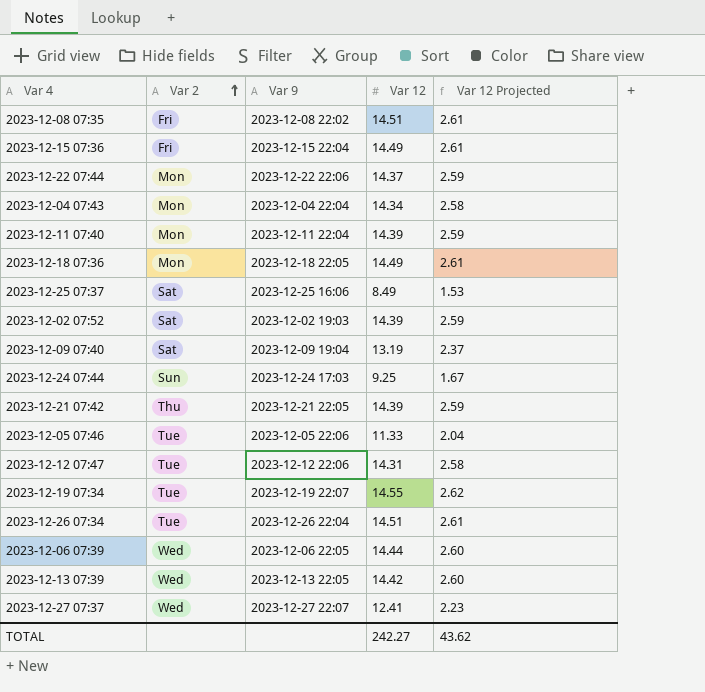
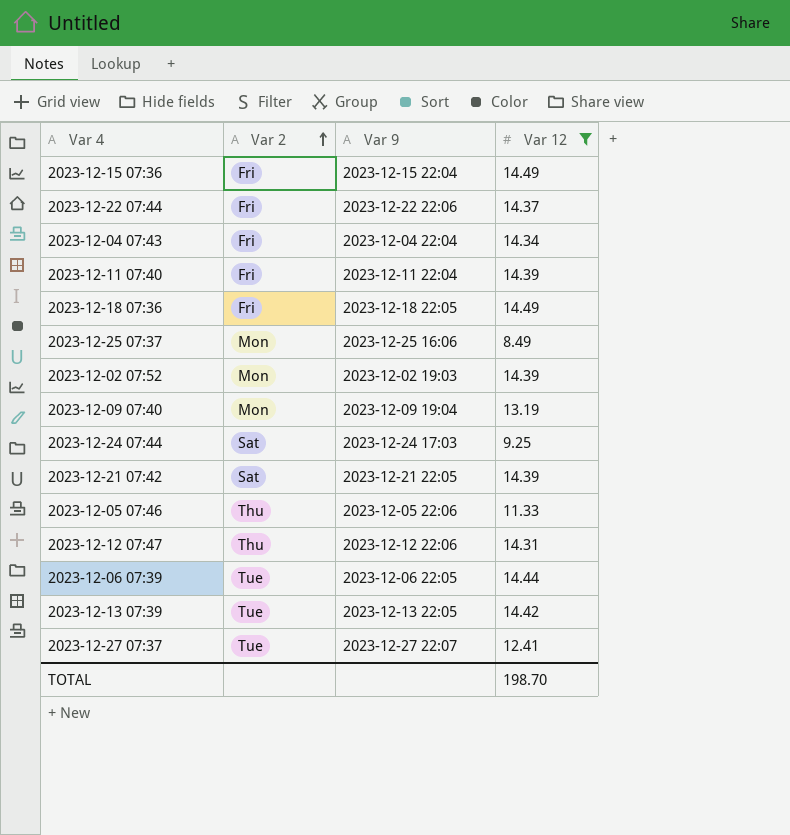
filter: none -> Var 12 <= 14.49
column Var 12 Projected | formula: [Var 12] * 0.18 -> none
2023-12-22 07:44 | Var 2: Mon -> Fri
2023-12-04 07:43 | Var 2: Mon -> Fri
2023-12-11 07:40 | Var 2: Mon -> Fri
2023-12-18 07:36 | Var 2: Mon -> Fri
2023-12-25 07:37 | Var 2: Sat -> Mon
2023-12-02 07:52 | Var 2: Sat -> Mon
2023-12-09 07:40 | Var 2: Sat -> Mon
2023-12-24 07:44 | Var 2: Sun -> Sat
2023-12-21 07:42 | Var 2: Thu -> Sat
2023-12-05 07:46 | Var 2: Tue -> Thu
2023-12-12 07:47 | Var 2: Tue -> Thu
2023-12-06 07:39 | Var 2: Wed -> Tue
2023-12-13 07:39 | Var 2: Wed -> Tue
2023-12-27 07:37 | Var 2: Wed -> Tue
TOTAL | Var 12: 242.27 -> 198.70

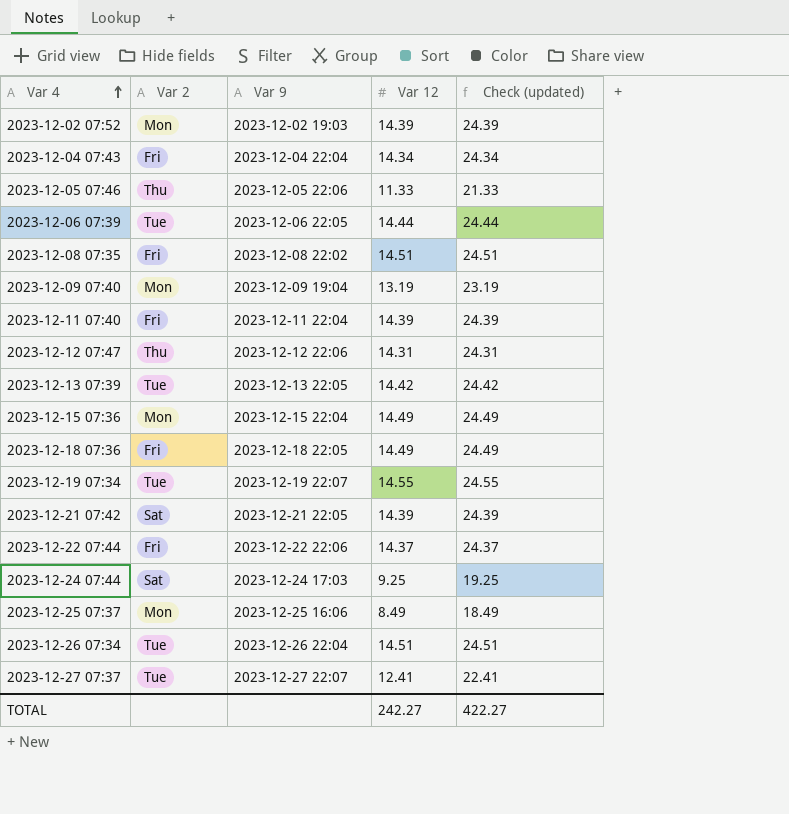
filter: Var 12 <= 14.49 -> none
row order: Var 2 ascending -> Var 4 ascending
column Check (updated) | formula: none -> [Var 12] + 10
2023-12-15 07:36 | Var 2: Fri -> Mon
TOTAL | Var 12: 198.70 -> 242.27

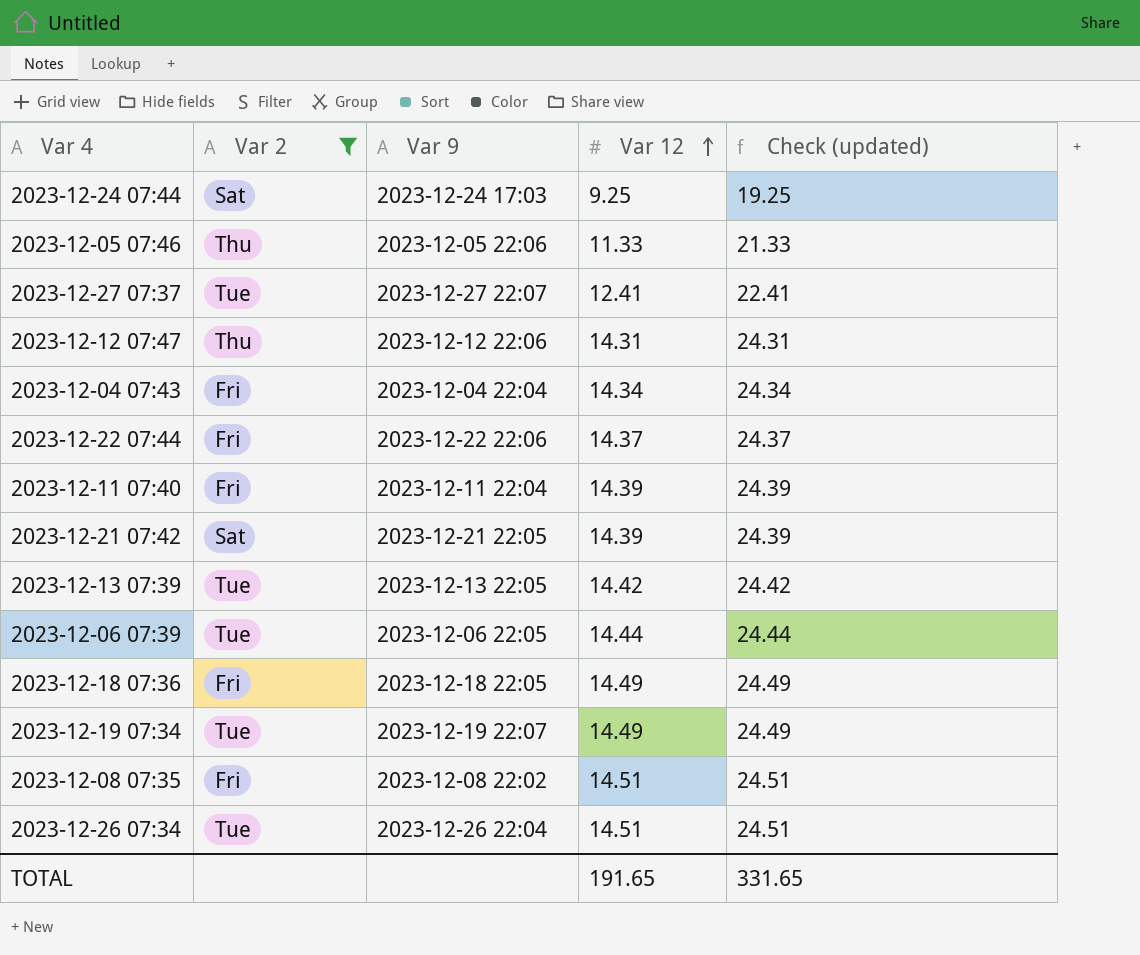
filter: none -> Var 2 != Mon
row order: Var 4 ascending -> Var 12 ascending
2023-12-19 07:34 | Var 12: 14.55 -> 14.49
2023-12-19 07:34 | Check (updated): 24.55 -> 24.49
TOTAL | Var 12: 242.27 -> 191.65
TOTAL | Check (updated): 422.27 -> 331.65

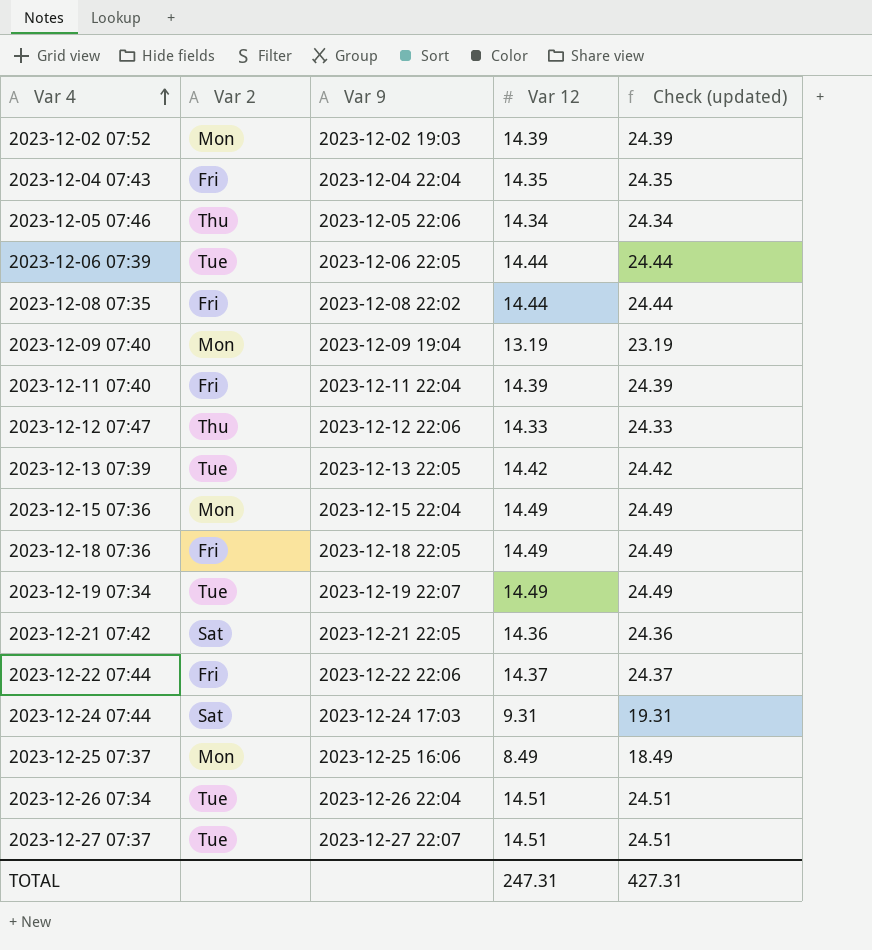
filter: Var 2 != Mon -> none
row order: Var 12 ascending -> Var 4 ascending
2023-12-04 07:43 | Var 12: 14.34 -> 14.35
2023-12-04 07:43 | Check (updated): 24.34 -> 24.35
2023-12-05 07:46 | Var 12: 11.33 -> 14.34
2023-12-05 07:46 | Check (updated): 21.33 -> 24.34
2023-12-08 07:35 | Var 12: 14.51 -> 14.44
2023-12-08 07:35 | Check (updated): 24.51 -> 24.44
2023-12-12 07:47 | Var 12: 14.31 -> 14.33
2023-12-12 07:47 | Check (updated): 24.31 -> 24.33
2023-12-21 07:42 | Var 12: 14.39 -> 14.36
2023-12-21 07:42 | Check (updated): 24.39 -> 24.36
2023-12-24 07:44 | Var 12: 9.25 -> 9.31
2023-12-24 07:44 | Check (updated): 19.25 -> 19.31
2023-12-27 07:37 | Var 12: 12.41 -> 14.51
2023-12-27 07:37 | Check (updated): 22.41 -> 24.51
TOTAL | Var 12: 191.65 -> 247.31
TOTAL | Check (updated): 331.65 -> 427.31

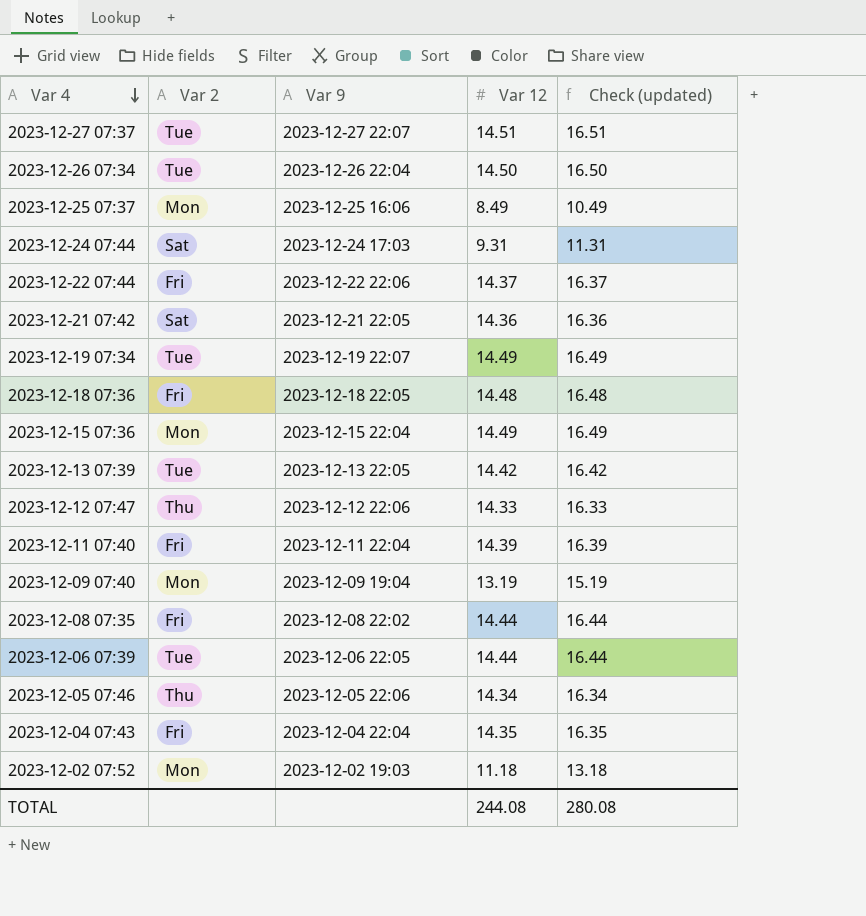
row order: Var 4 ascending -> Var 4 descending
column Check (updated) | formula: [Var 12] + 10 -> [Var 12] + 2
2023-12-26 07:34 | Var 12: 14.51 -> 14.50
2023-12-18 07:36 | Var 12: 14.49 -> 14.48
2023-12-02 07:52 | Var 12: 14.39 -> 11.18
TOTAL | Var 12: 247.31 -> 244.08
TOTAL | Check (updated): 427.31 -> 280.08

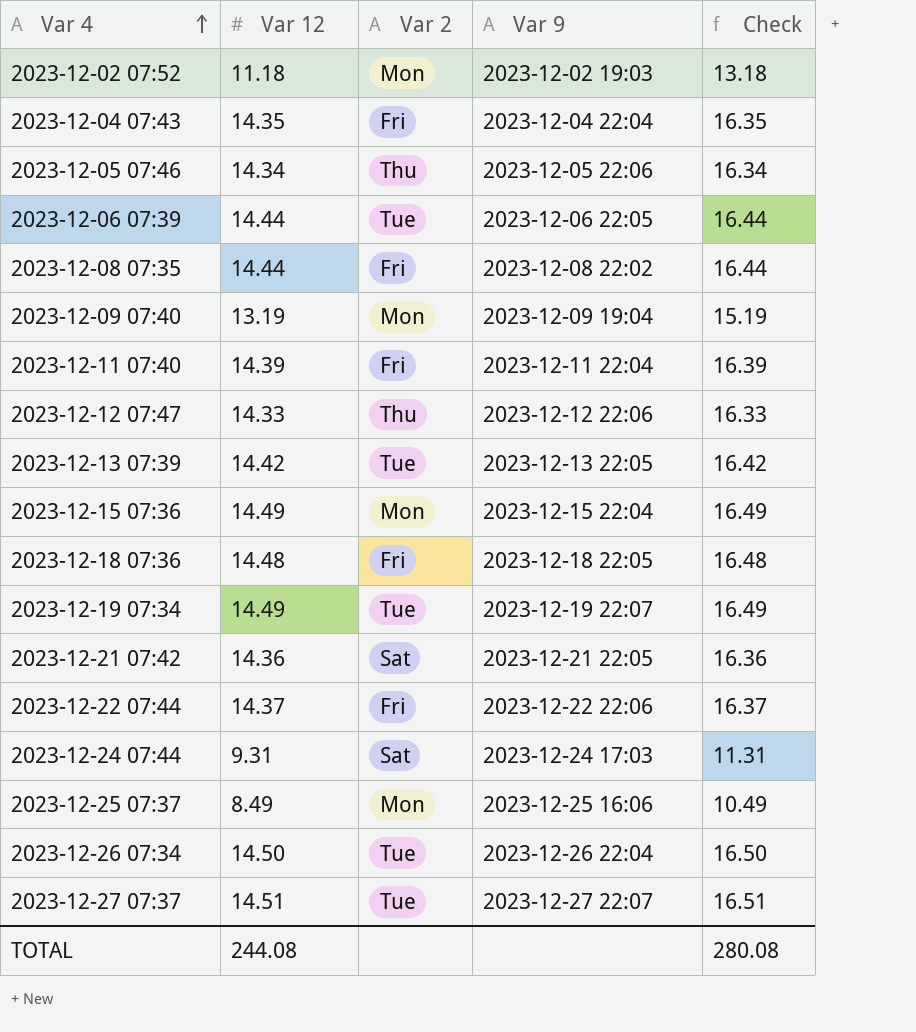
row order: Var 4 descending -> Var 4 ascending
column Var 12 | position: 4 -> 2
column name: Check (updated) -> Check

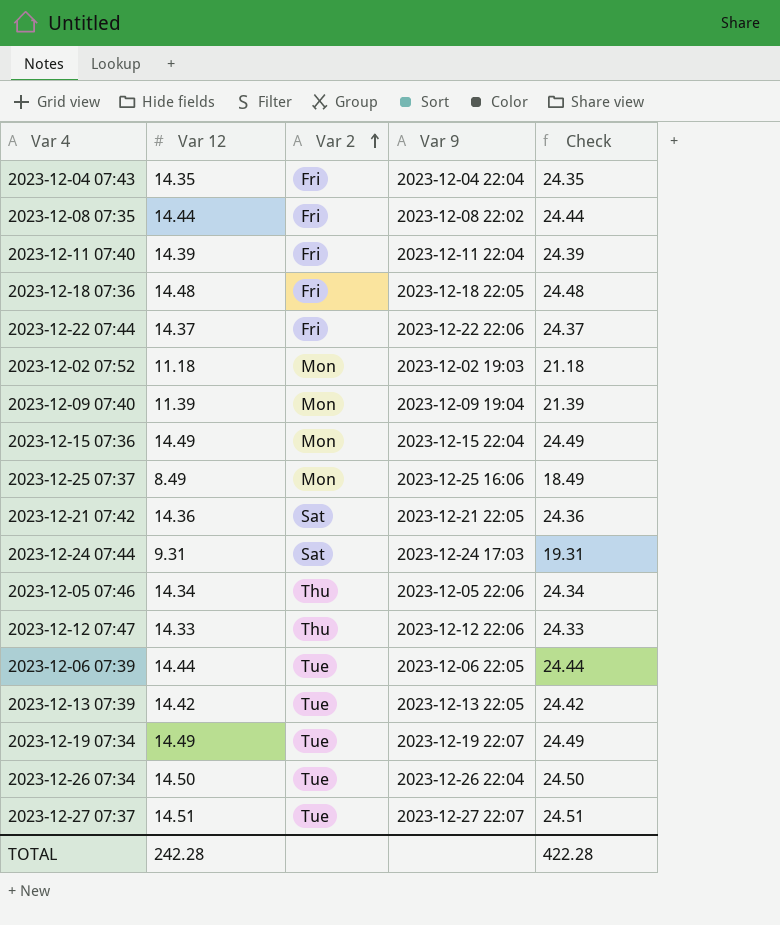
row order: Var 4 ascending -> Var 2 ascending
column Check | formula: [Var 12] + 2 -> [Var 12] + 10
2023-12-09 07:40 | Var 12: 13.19 -> 11.39
TOTAL | Var 12: 244.08 -> 242.28
TOTAL | Check: 280.08 -> 422.28

